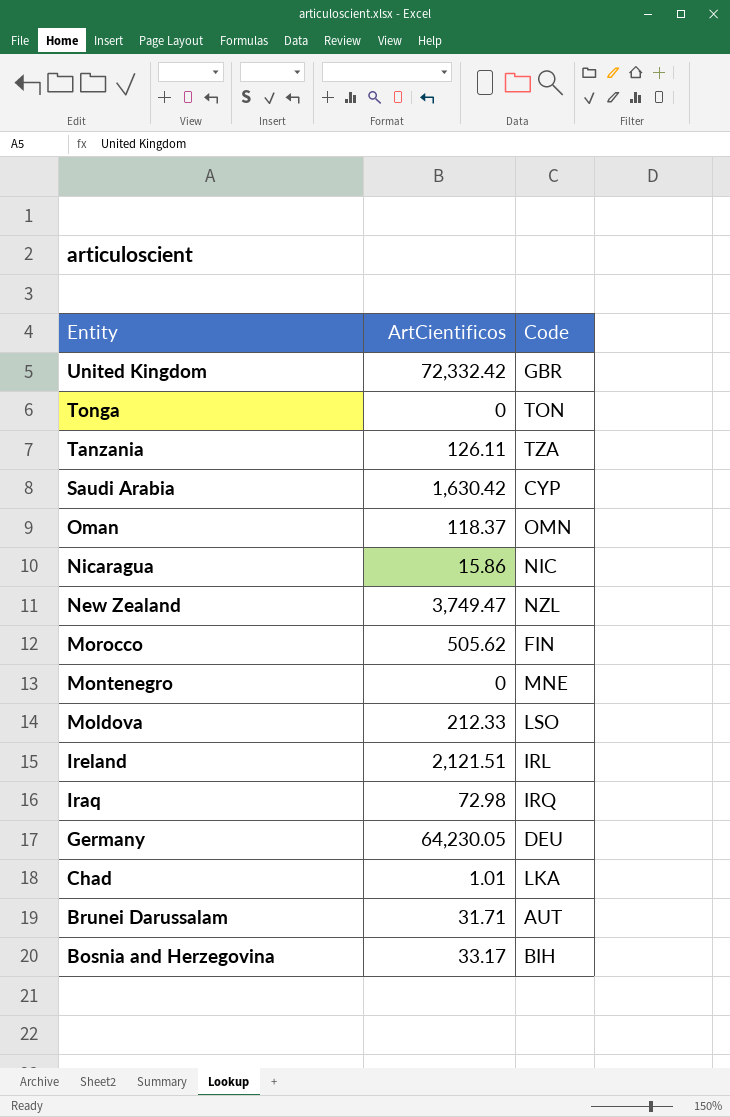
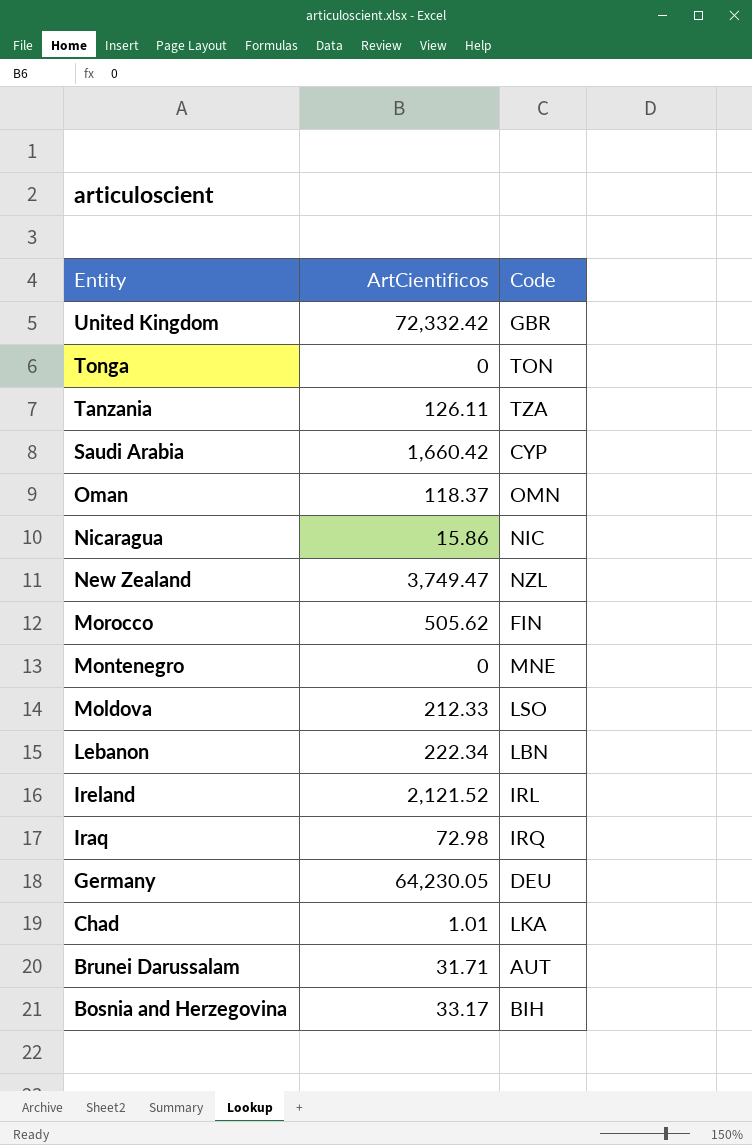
Saudi Arabia | ArtCientificos: 1,630.42 -> 1,660.42
row Lebanon: none -> 222.34 | LBN
Ireland | ArtCientificos: 2,121.51 -> 2,121.52

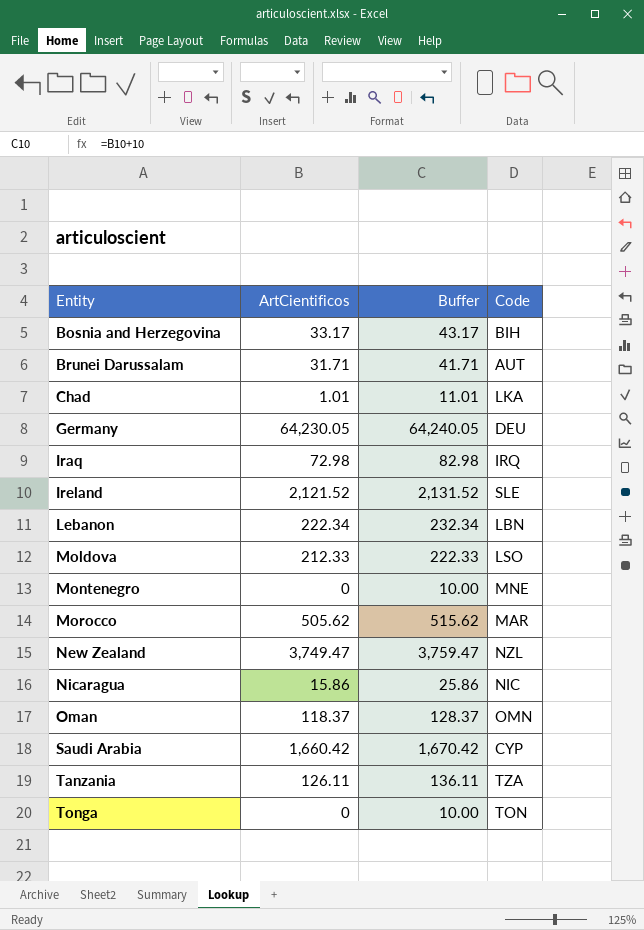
row order: Entity descending -> Entity ascending
column Buffer | formula: none -> [ArtCientificos] + 10
row United Kingdom: 72,332.42 | GBR -> none
Ireland | Code: IRL -> SLE
Morocco | Code: FIN -> MAR

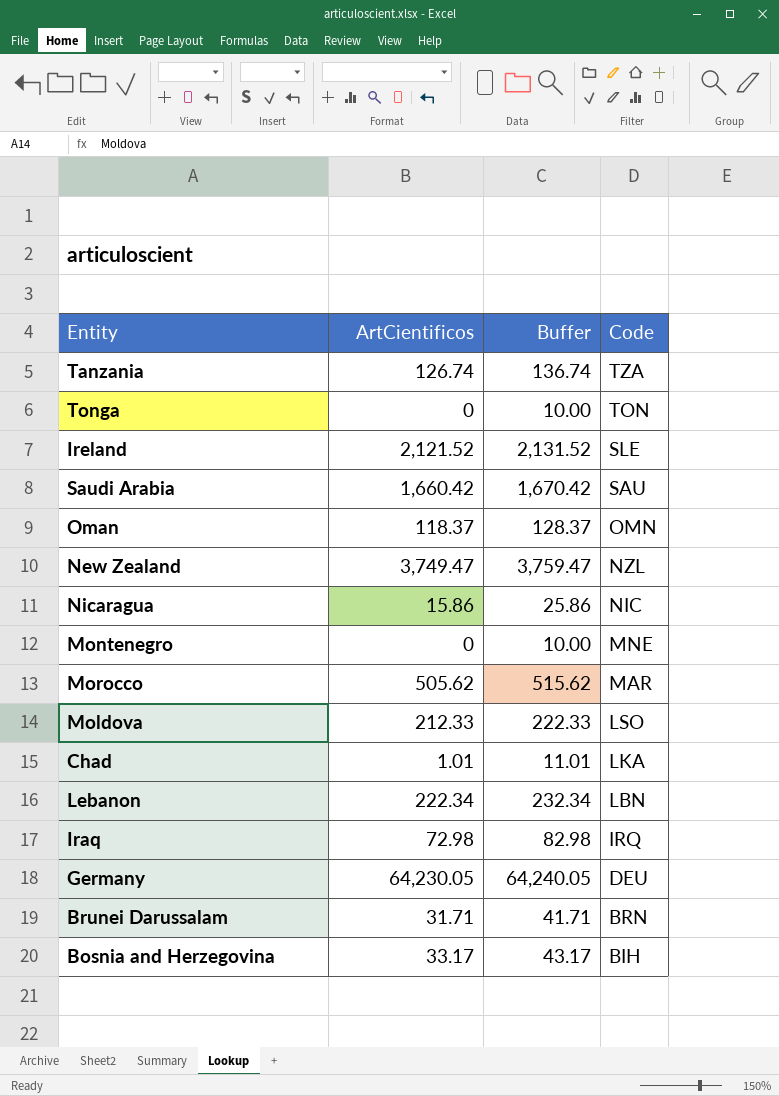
row order: Entity ascending -> Code descending
Tanzania | ArtCientificos: 126.11 -> 126.74
Tanzania | Buffer: 136.11 -> 136.74
Saudi Arabia | Code: CYP -> SAU
Brunei Darussalam | Code: AUT -> BRN

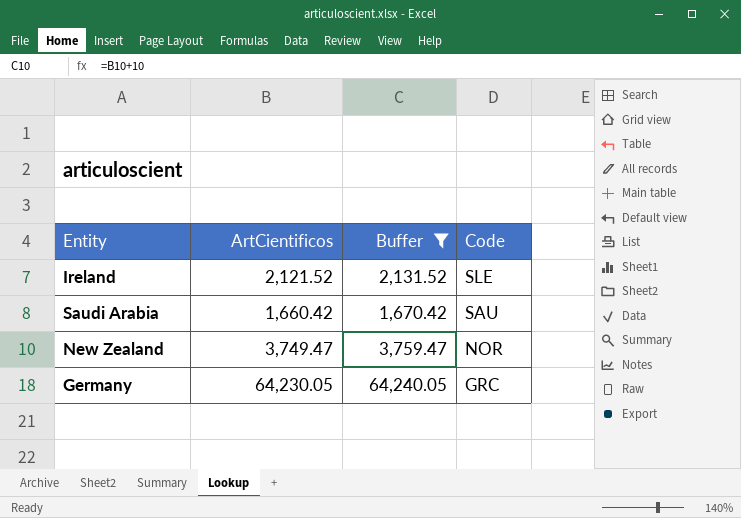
filter: none -> Buffer >= 1,670.42
New Zealand | Code: NZL -> NOR
Germany | Code: DEU -> GRC

